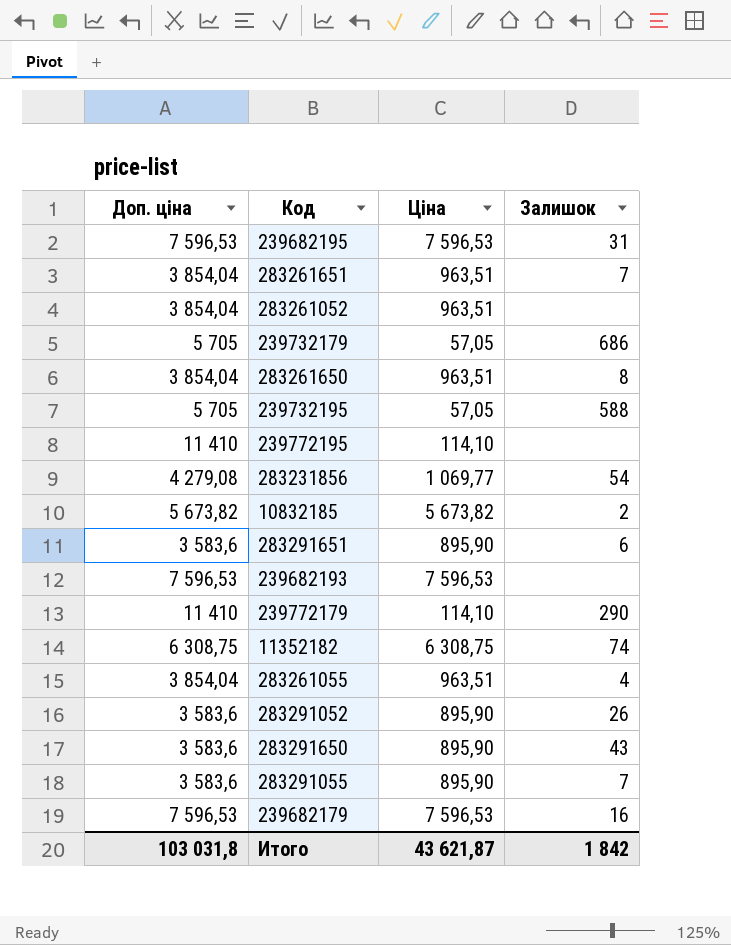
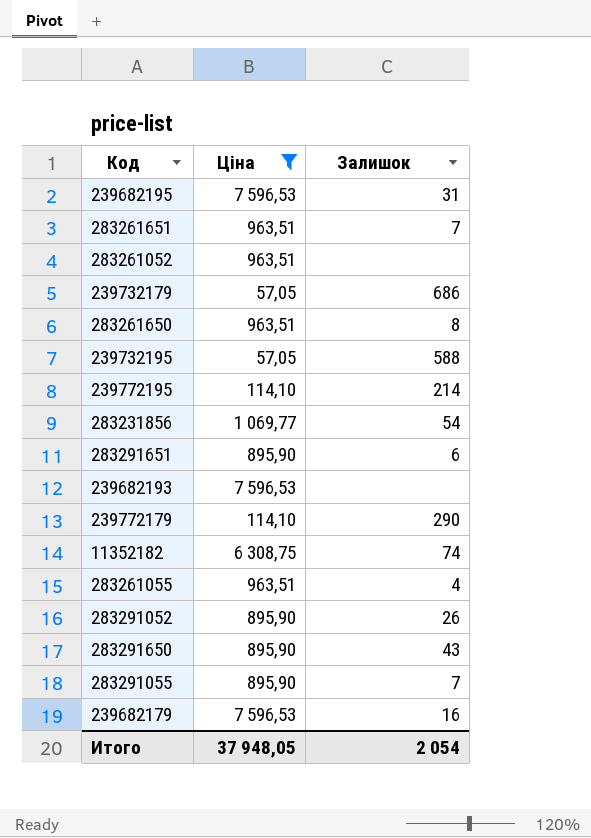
filter: none -> Ціна != 5 673,82
column Доп. ціна | position: 1 -> none
239772195 | Залишок: none -> 214
Итого | Ціна: 43 621,87 -> 37 948,05
Итого | Залишок: 1 842 -> 2 054

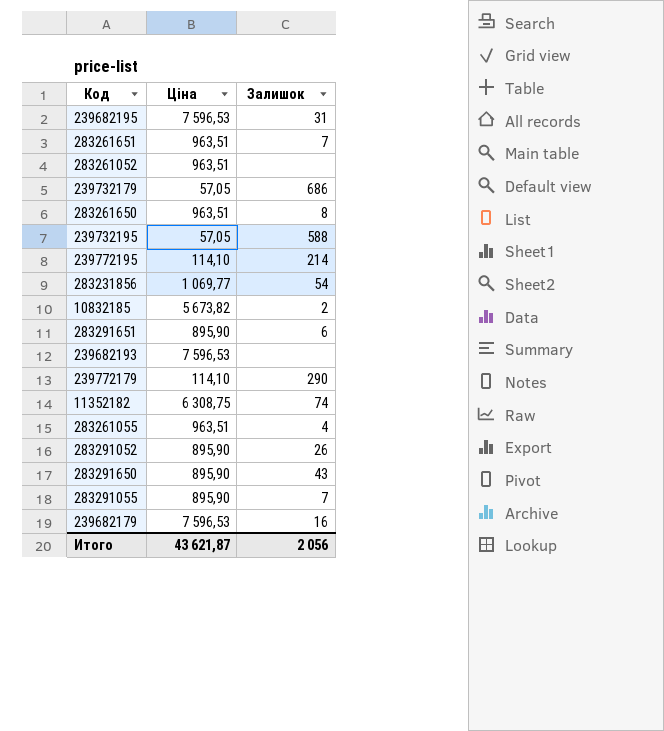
filter: Ціна != 5 673,82 -> none
Итого | Ціна: 37 948,05 -> 43 621,87
Итого | Залишок: 2 054 -> 2 056

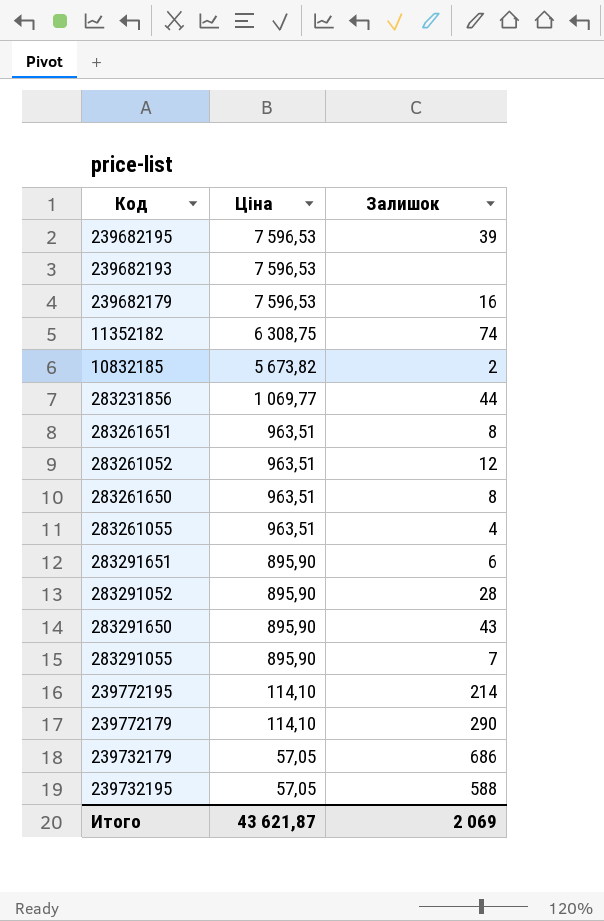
row order: none -> Ціна descending
239682195 | Залишок: 31 -> 39
283231856 | Залишок: 54 -> 44
283261651 | Залишок: 7 -> 8
283261052 | Залишок: none -> 12
283291052 | Залишок: 26 -> 28
Итого | Залишок: 2 056 -> 2 069

